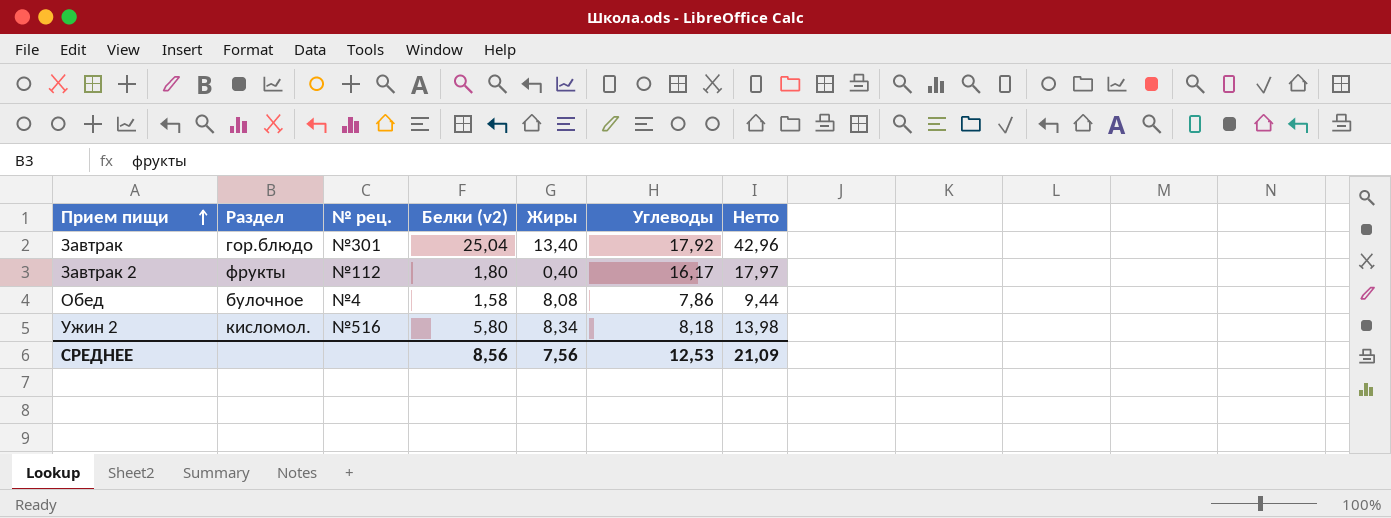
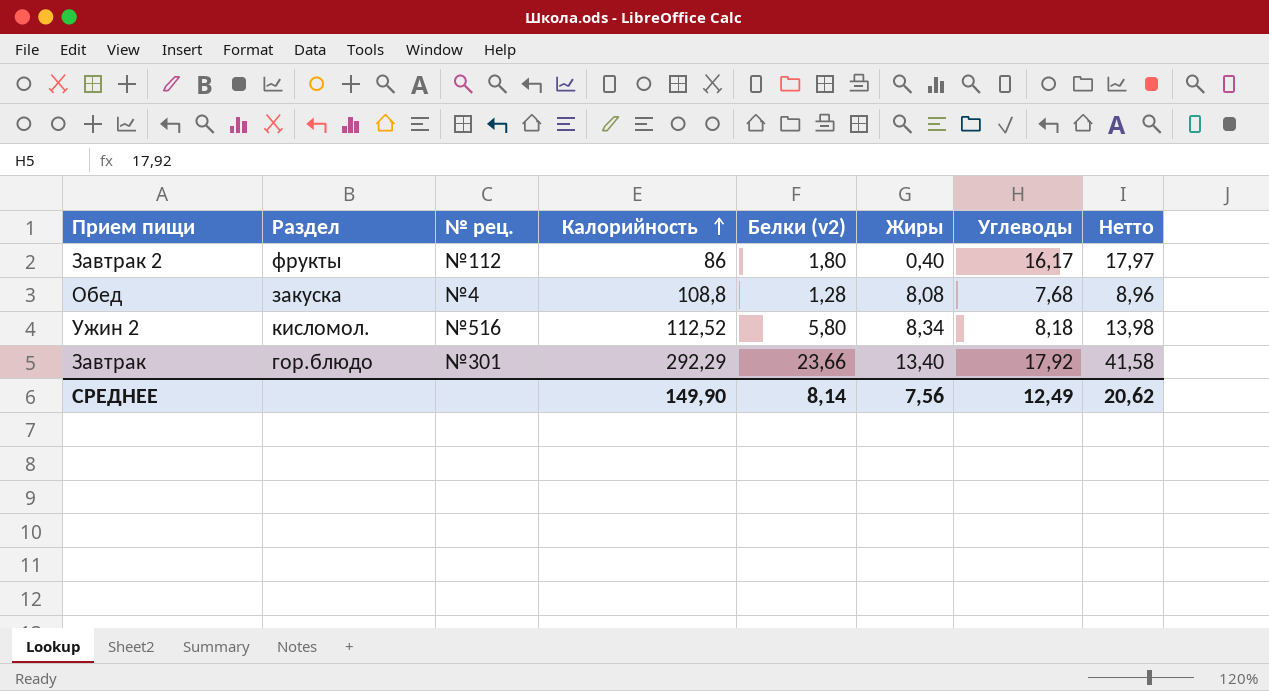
row order: Прием пищи ascending -> Калорийность ascending
column Калорийность | position: none -> 4
Обед | Раздел: булочное -> закуска
Обед | Белки (v2): 1,58 -> 1,28
Обед | Углеводы: 7,86 -> 7,68
Обед | Нетто: 9,44 -> 8,96
Завтрак | Белки (v2): 25,04 -> 23,66
Завтрак | Нетто: 42,96 -> 41,58
СРЕДНЕЕ | Белки (v2): 8,56 -> 8,14
СРЕДНЕЕ | Углеводы: 12,53 -> 12,49
СРЕДНЕЕ | Нетто: 21,09 -> 20,62

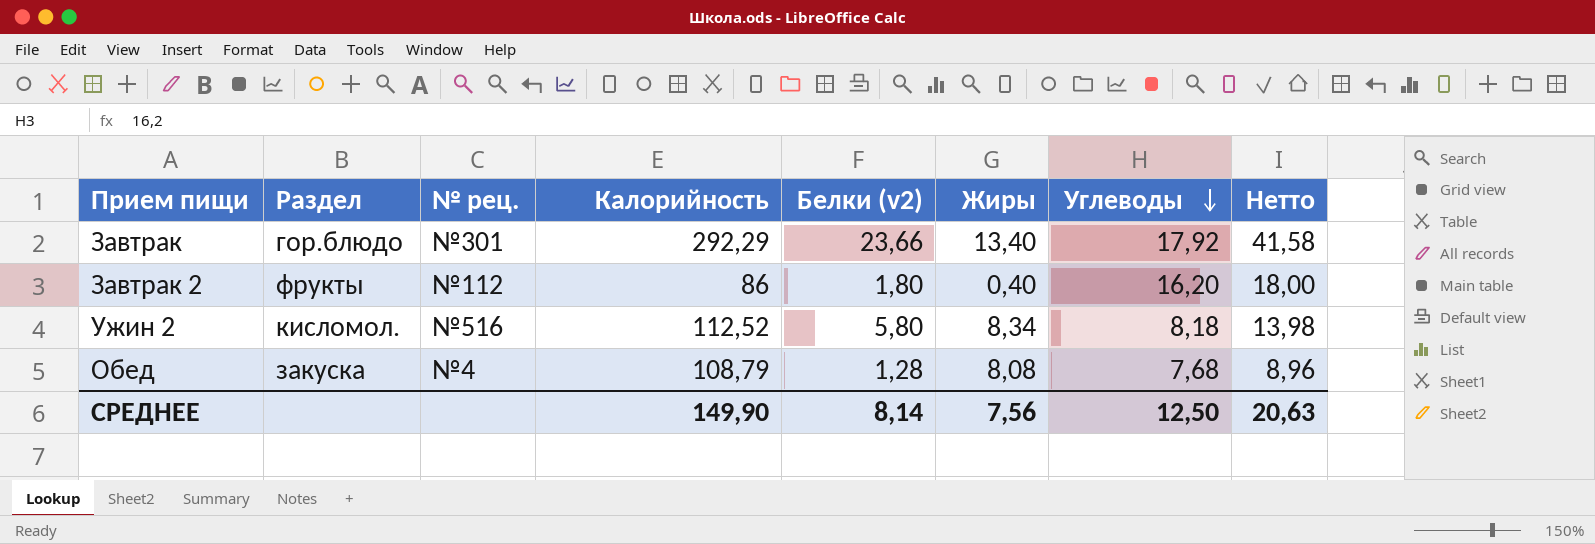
row order: Калорийность ascending -> Углеводы descending
Завтрак 2 | Углеводы: 16,17 -> 16,20
Завтрак 2 | Нетто: 17,97 -> 18,00
Обед | Калорийность: 108,8 -> 108,79
СРЕДНЕЕ | Углеводы: 12,49 -> 12,50
СРЕДНЕЕ | Нетто: 20,62 -> 20,63

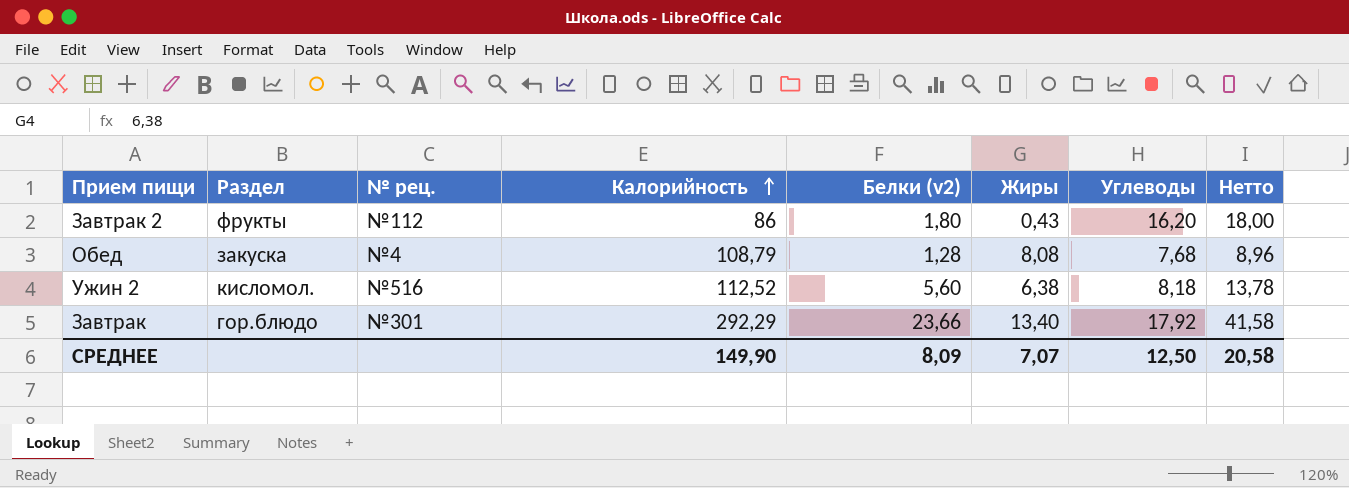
row order: Углеводы descending -> Калорийность ascending
Завтрак 2 | Жиры: 0,40 -> 0,43
Ужин 2 | Белки (v2): 5,80 -> 5,60
Ужин 2 | Жиры: 8,34 -> 6,38
Ужин 2 | Нетто: 13,98 -> 13,78
СРЕДНЕЕ | Белки (v2): 8,14 -> 8,09
СРЕДНЕЕ | Жиры: 7,56 -> 7,07
СРЕДНЕЕ | Нетто: 20,63 -> 20,58

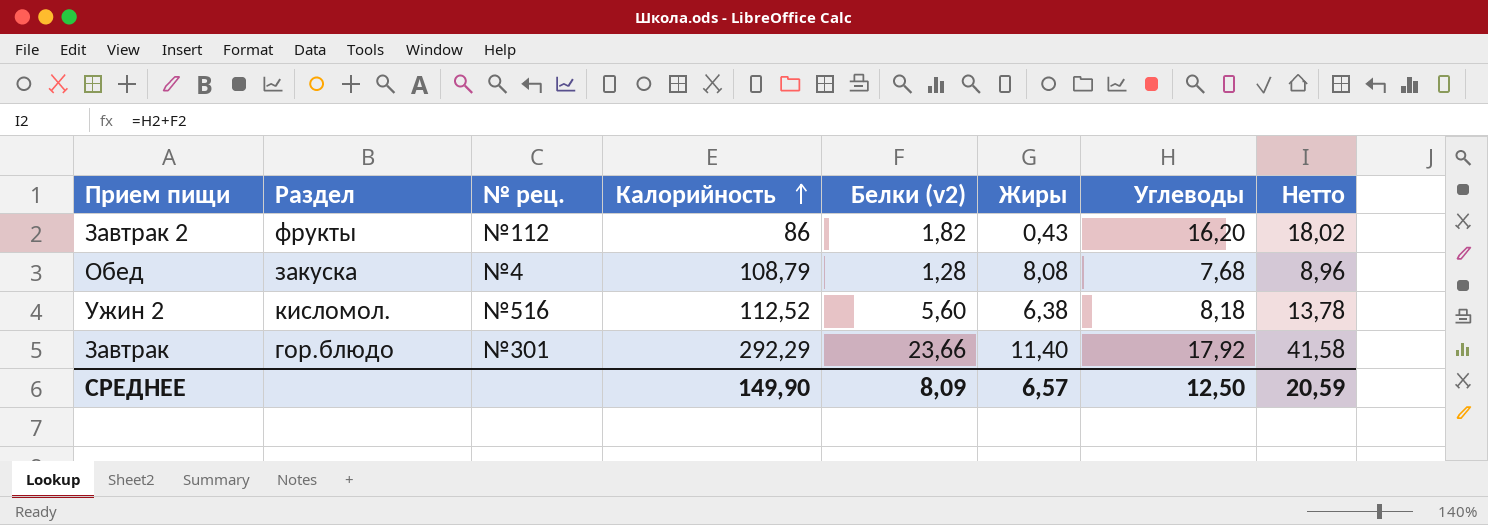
Завтрак 2 | Белки (v2): 1,80 -> 1,82
Завтрак 2 | Нетто: 18,00 -> 18,02
Завтрак | Жиры: 13,40 -> 11,40
СРЕДНЕЕ | Жиры: 7,07 -> 6,57
СРЕДНЕЕ | Нетто: 20,58 -> 20,59

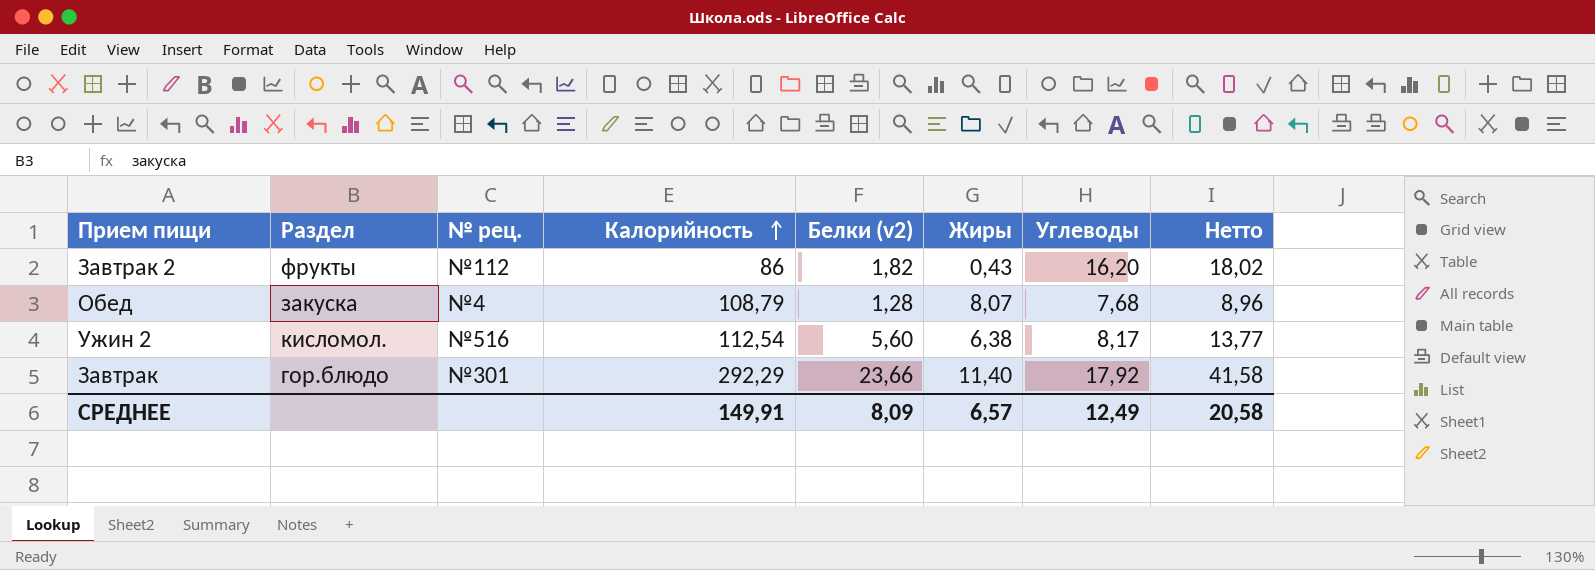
Обед | Жиры: 8,08 -> 8,07
Ужин 2 | Калорийность: 112,52 -> 112,54
Ужин 2 | Углеводы: 8,18 -> 8,17
Ужин 2 | Нетто: 13,78 -> 13,77
СРЕДНЕЕ | Калорийность: 149,90 -> 149,91
СРЕДНЕЕ | Углеводы: 12,50 -> 12,49
СРЕДНЕЕ | Нетто: 20,59 -> 20,58

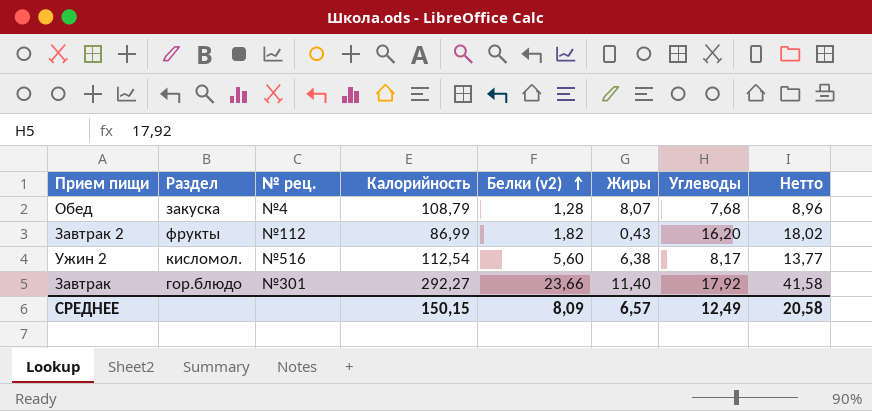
row order: Калорийность ascending -> Белки (v2) ascending
Завтрак 2 | Калорийность: 86 -> 86,99
Завтрак | Калорийность: 292,29 -> 292,27
СРЕДНЕЕ | Калорийность: 149,91 -> 150,15

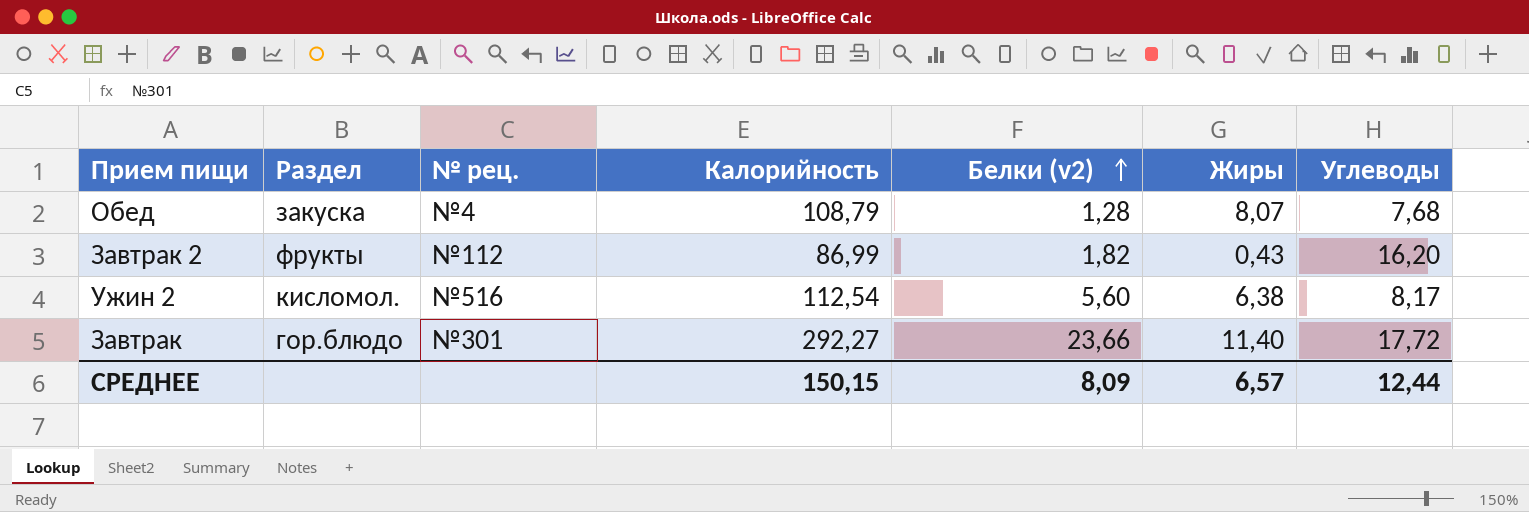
column Нетто | formula: [Белки (v2)] + [Углеводы] -> none
Завтрак | Углеводы: 17,92 -> 17,72
СРЕДНЕЕ | Углеводы: 12,49 -> 12,44

